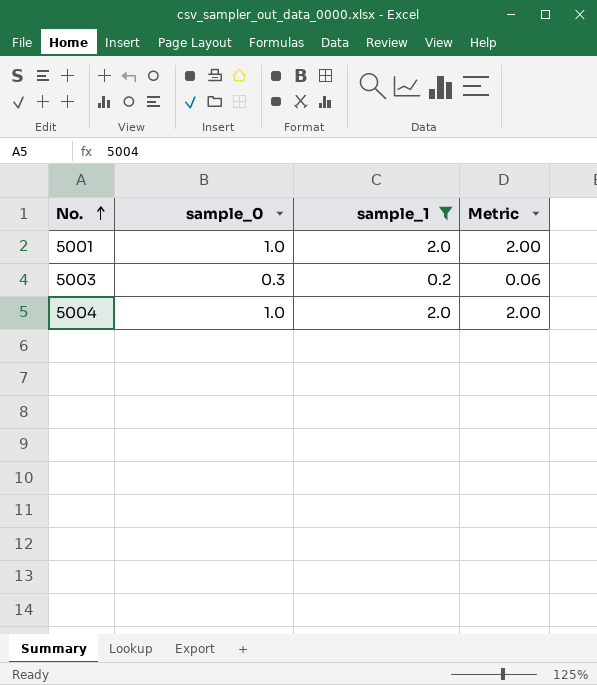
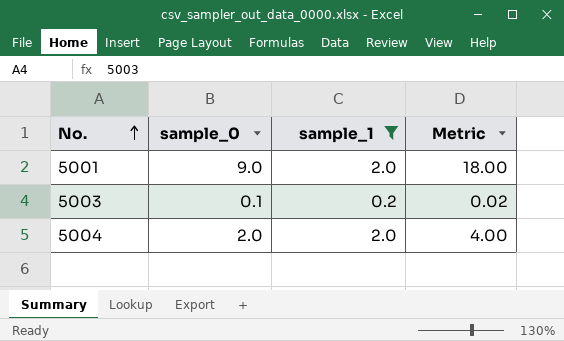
5001 | sample_0: 1.0 -> 9.0
5001 | Metric: 2.00 -> 18.00
5003 | sample_0: 0.3 -> 0.1
5003 | Metric: 0.06 -> 0.02
5004 | sample_0: 1.0 -> 2.0
5004 | Metric: 2.00 -> 4.00

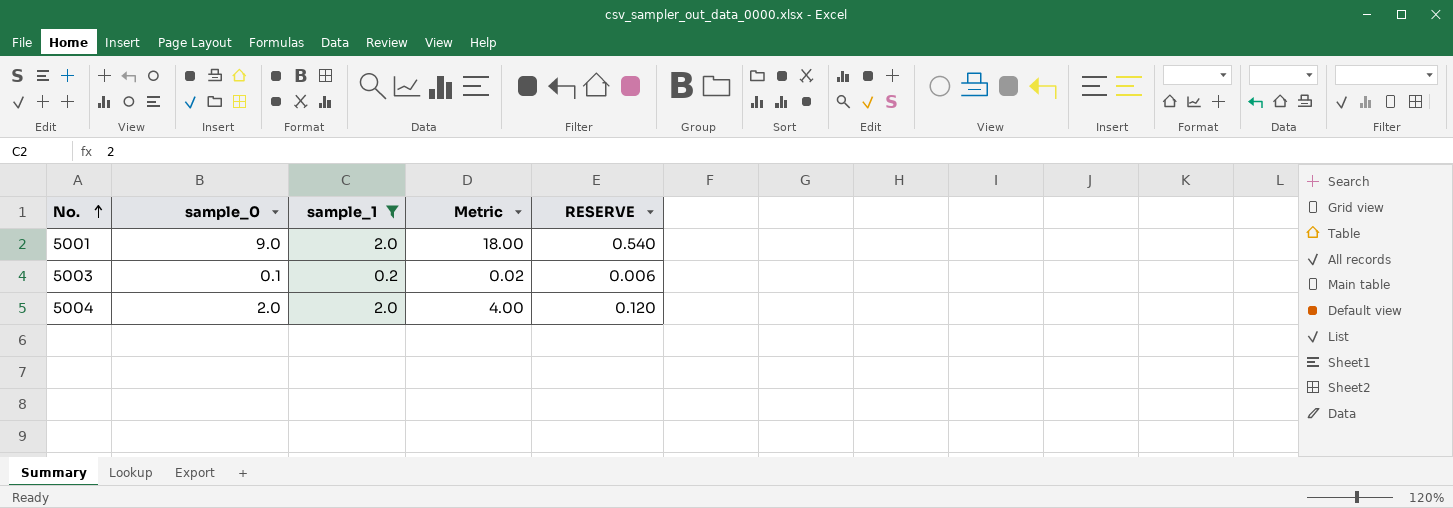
column RESERVE | formula: none -> [sample_0] * 0.06

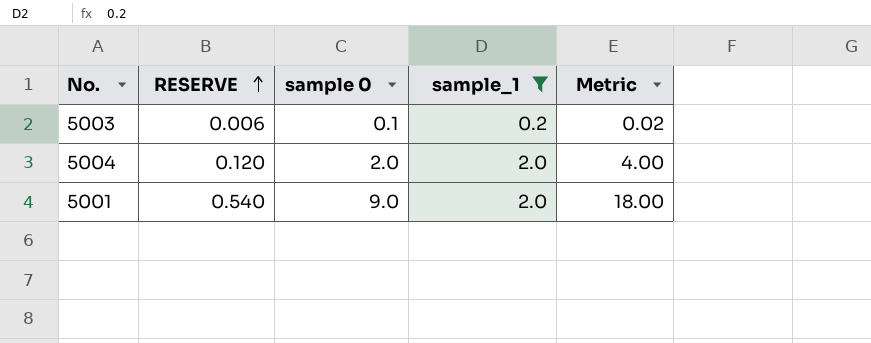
row order: No. ascending -> RESERVE ascending
column RESERVE | position: 5 -> 2
column name: sample_0 -> sample 0

